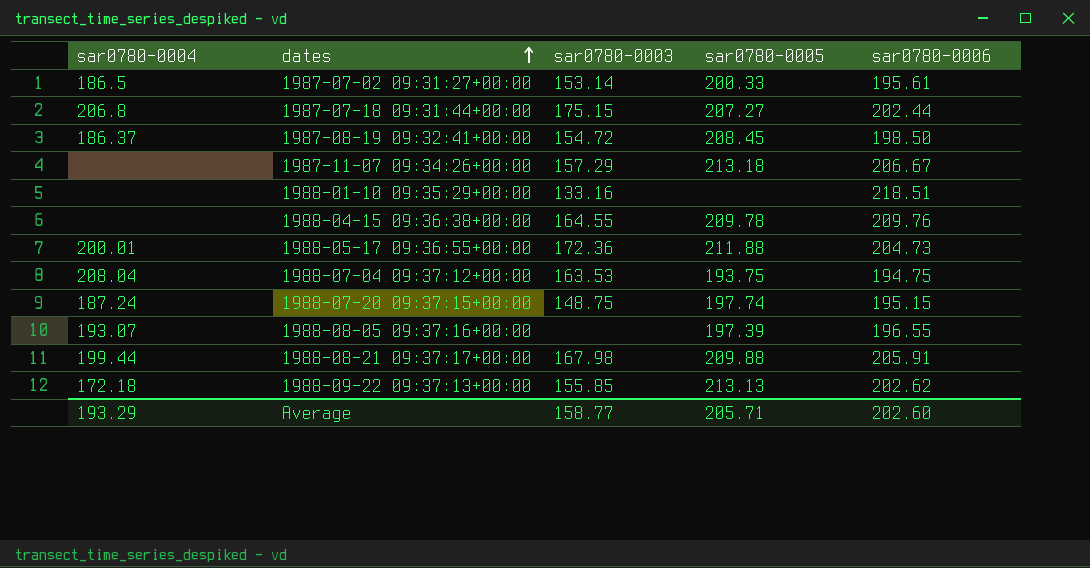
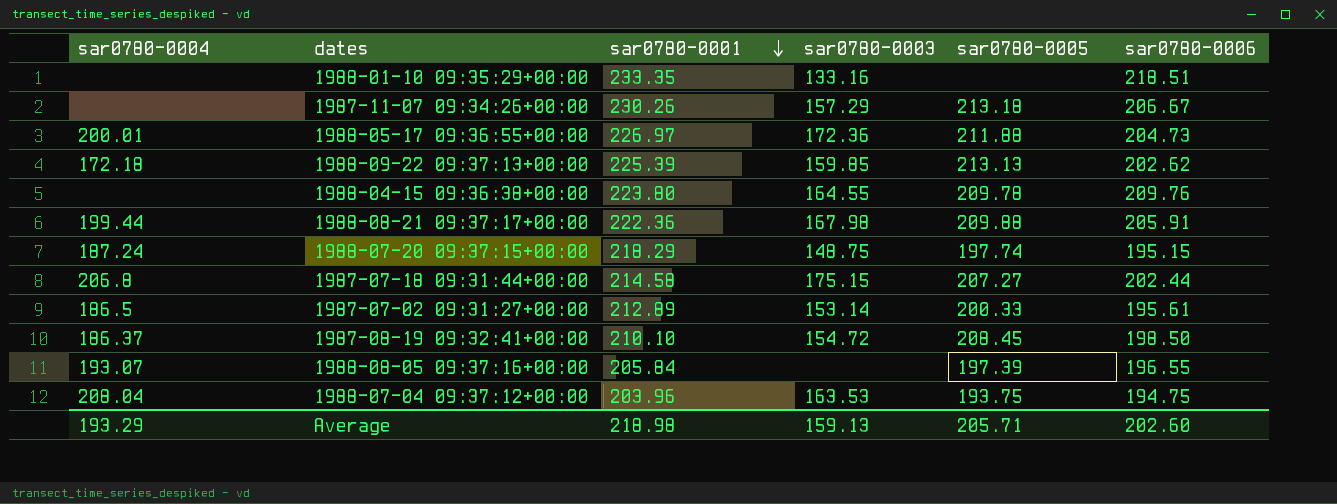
row order: dates ascending -> sar0780-0001 descending
column sar0780-0001 | position: none -> 3
1988-09-22 09:37:13+00:00 | sar0780-0003: 155.85 -> 159.85
Average | sar0780-0003: 158.77 -> 159.13

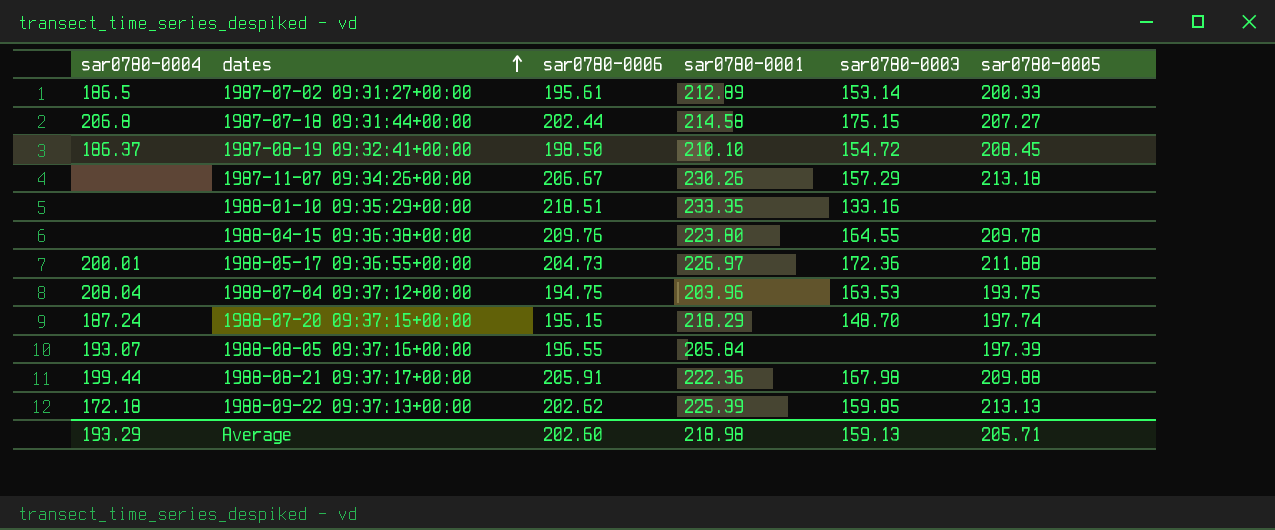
row order: sar0780-0001 descending -> dates ascending
column sar0780-0006 | position: 6 -> 3
1988-07-20 09:37:15+00:00 | sar0780-0003: 148.75 -> 148.70

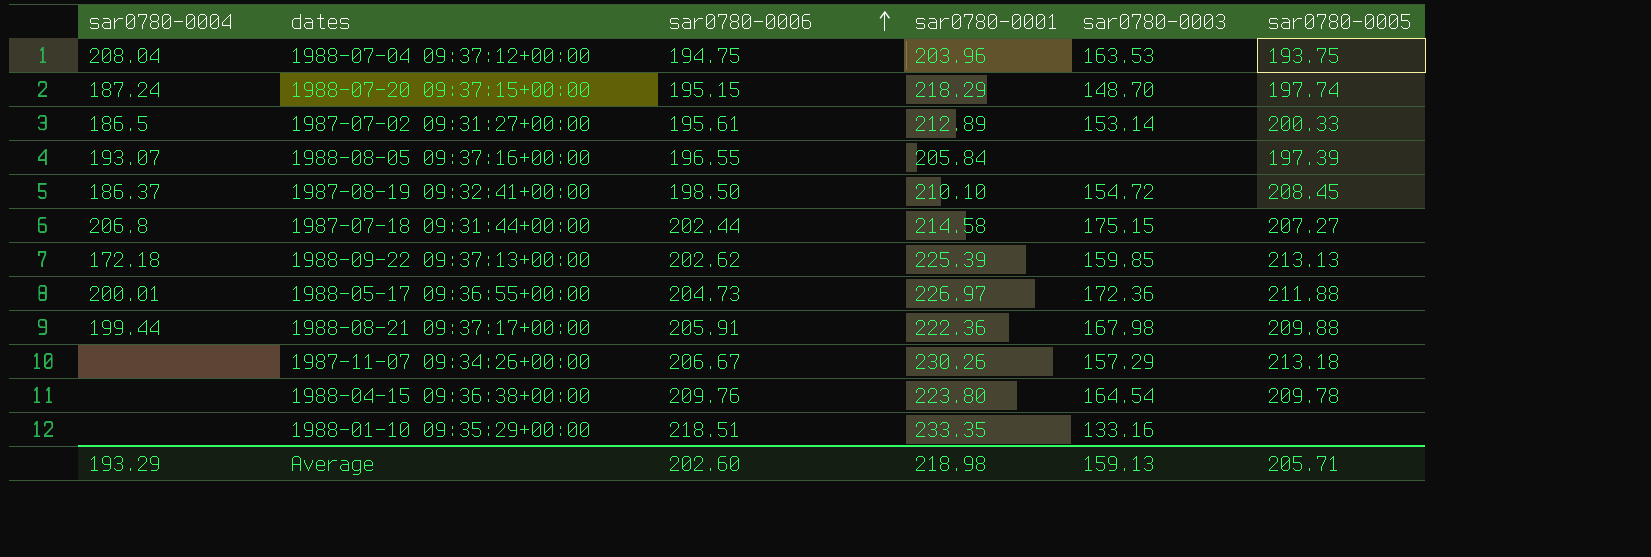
row order: dates ascending -> sar0780-0006 ascending
1988-04-15 09:36:38+00:00 | sar0780-0003: 164.55 -> 164.54

